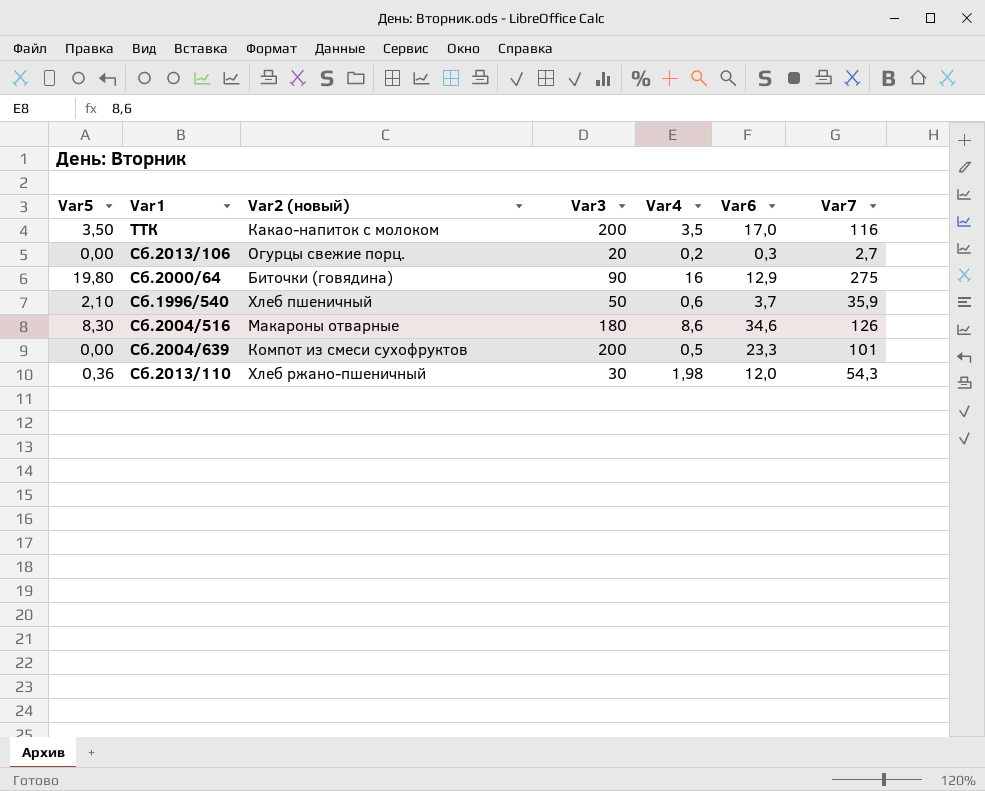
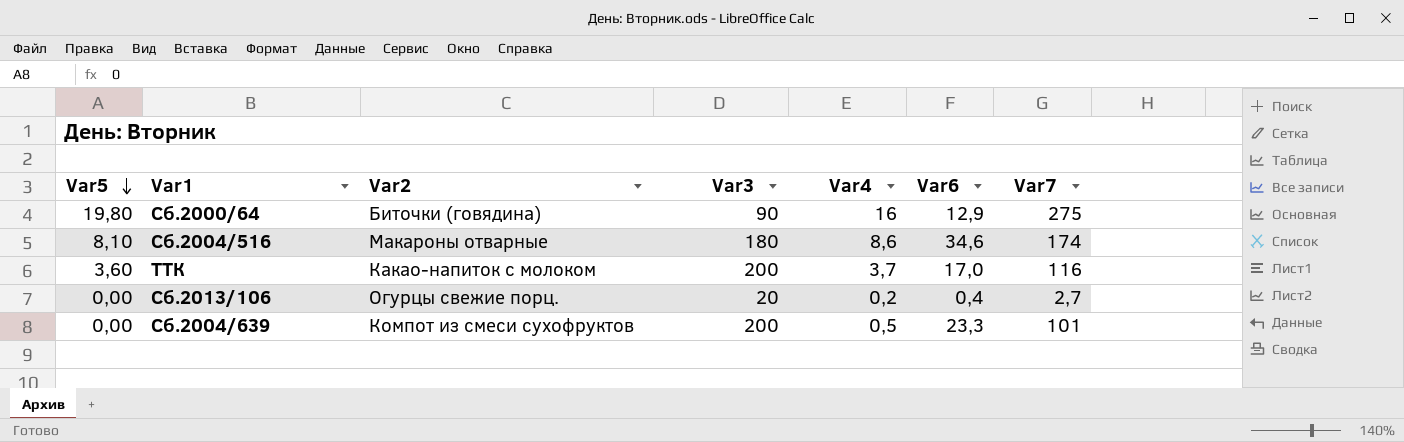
row order: none -> Var5 descending
column name: Var2 (новый) -> Var2
row Сб.1996/540: 2,10 | Хлеб пшеничный | 50 | 0,6 | 3,7 | 35,9 -> none
row Сб.2013/110: 0,36 | Хлеб ржано-пшеничный | 30 | 1,98 | 12,0 | 54,3 -> none
Сб.2004/516 | Var5: 8,30 -> 8,10
Сб.2004/516 | Var7: 126 -> 174
ТТК | Var5: 3,50 -> 3,60
ТТК | Var4: 3,5 -> 3,7
Сб.2013/106 | Var6: 0,3 -> 0,4

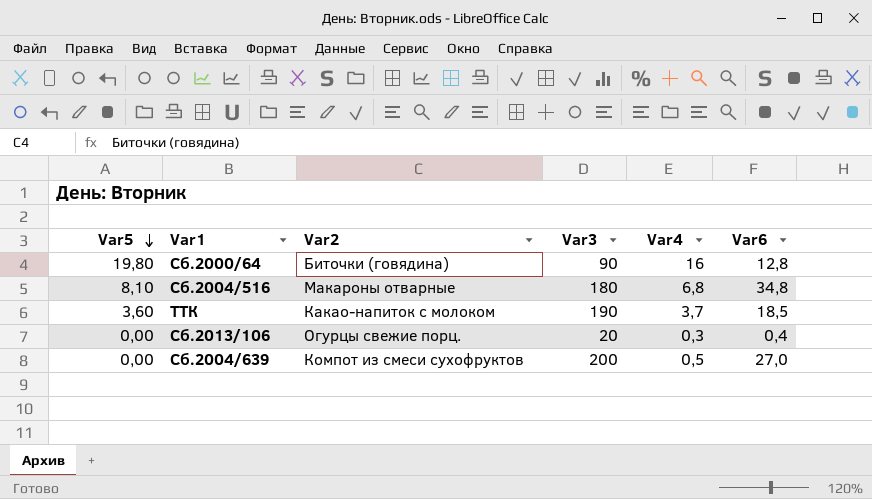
column Var7 | position: 7 -> none
Сб.2000/64 | Var6: 12,9 -> 12,8
Сб.2004/516 | Var4: 8,6 -> 6,8
Сб.2004/516 | Var6: 34,6 -> 34,8
ТТК | Var3: 200 -> 190
ТТК | Var6: 17,0 -> 18,5
Сб.2013/106 | Var4: 0,2 -> 0,3
Сб.2004/639 | Var6: 23,3 -> 27,0

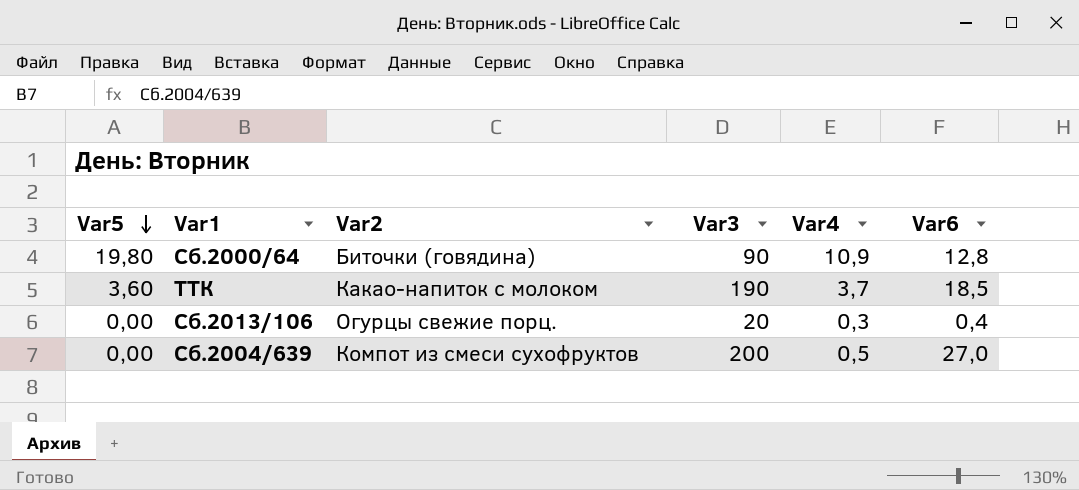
row Сб.2004/516: 8,10 | Макароны отварные | 180 | 6,8 | 34,8 -> none
Сб.2000/64 | Var4: 16 -> 10,9

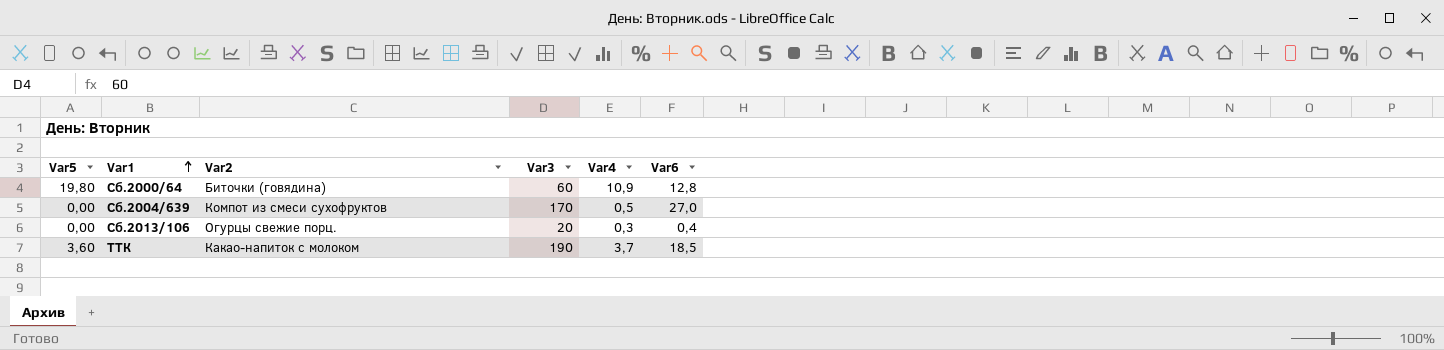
row order: Var5 descending -> Var1 ascending
Сб.2000/64 | Var3: 90 -> 60
Сб.2004/639 | Var3: 200 -> 170

